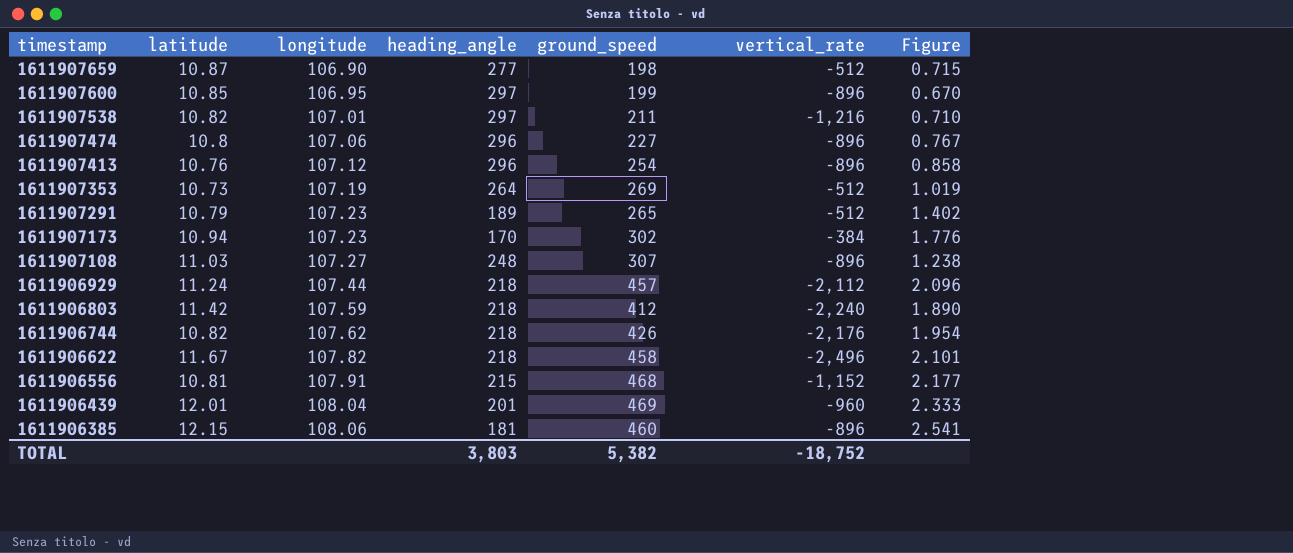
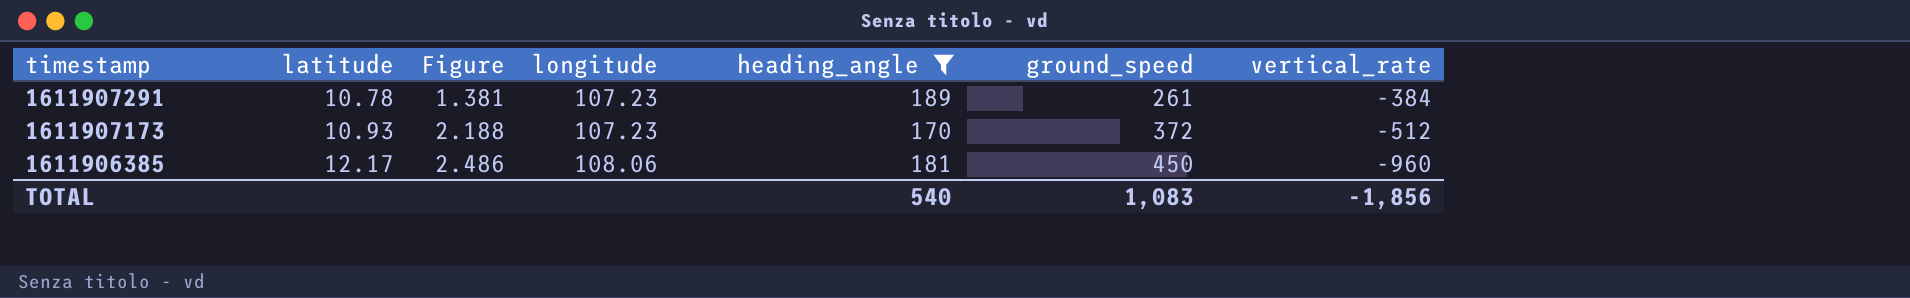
filter: none -> heading_angle <= 189
column Figure | position: 7 -> 3
1611907291 | latitude: 10.79 -> 10.78
1611907291 | Figure: 1.402 -> 1.381
1611907291 | ground_speed: 265 -> 261
1611907291 | vertical_rate: -512 -> -384
1611907173 | latitude: 10.94 -> 10.93
1611907173 | Figure: 1.776 -> 2.188
1611907173 | ground_speed: 302 -> 372
1611907173 | vertical_rate: -384 -> -512
1611906385 | latitude: 12.15 -> 12.17
1611906385 | Figure: 2.541 -> 2.486
1611906385 | ground_speed: 460 -> 450
1611906385 | vertical_rate: -896 -> -960
TOTAL | heading_angle: 3,803 -> 540
TOTAL | ground_speed: 5,382 -> 1,083
TOTAL | vertical_rate: -18,752 -> -1,856

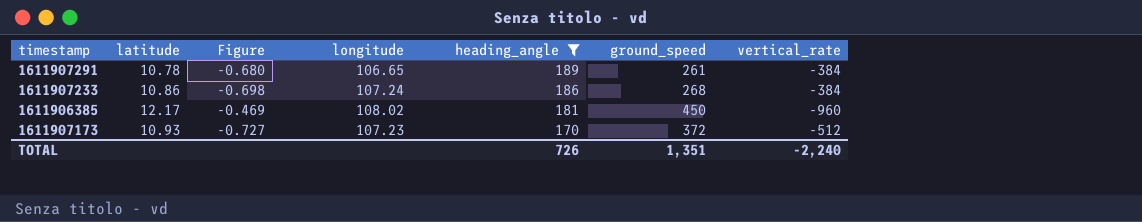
row order: timestamp descending -> heading_angle descending
column Figure | formula: [ground_speed] / [heading_angle] -> [ground_speed] / [vertical_rate]
1611907291 | longitude: 107.23 -> 106.65
row 1611907233: none -> 10.86 | -0.698 | 107.24 | 186 | 268 | -384
1611906385 | longitude: 108.06 -> 108.02
TOTAL | heading_angle: 540 -> 726
TOTAL | ground_speed: 1,083 -> 1,351
TOTAL | vertical_rate: -1,856 -> -2,240

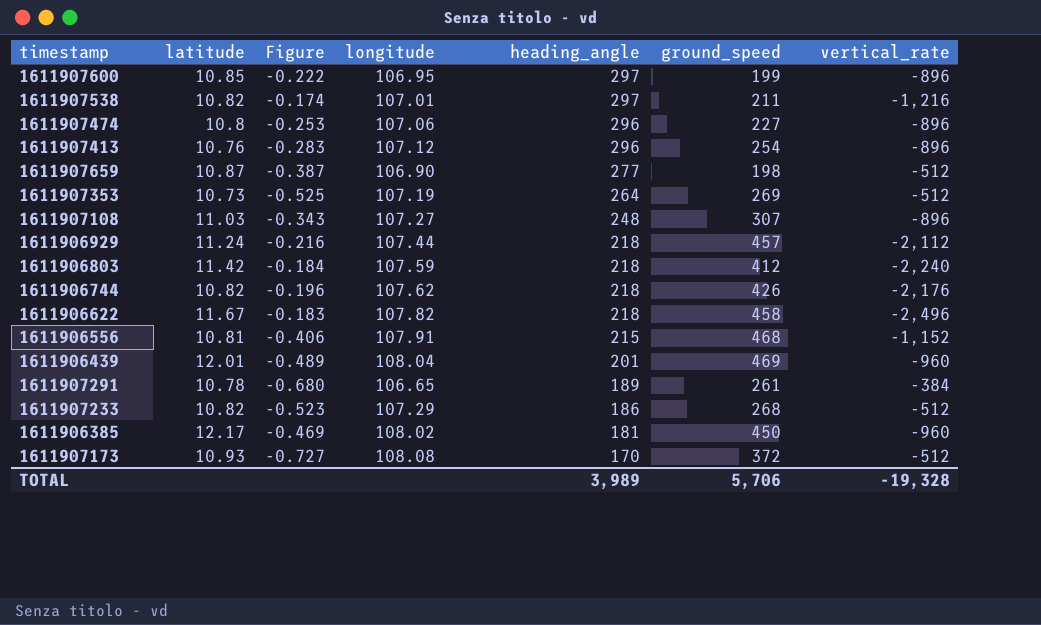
filter: heading_angle <= 189 -> none
1611907233 | latitude: 10.86 -> 10.82
1611907233 | Figure: -0.698 -> -0.523
1611907233 | longitude: 107.24 -> 107.29
1611907233 | vertical_rate: -384 -> -512
1611907173 | longitude: 107.23 -> 108.08
TOTAL | heading_angle: 726 -> 3,989
TOTAL | ground_speed: 1,351 -> 5,706
TOTAL | vertical_rate: -2,240 -> -19,328

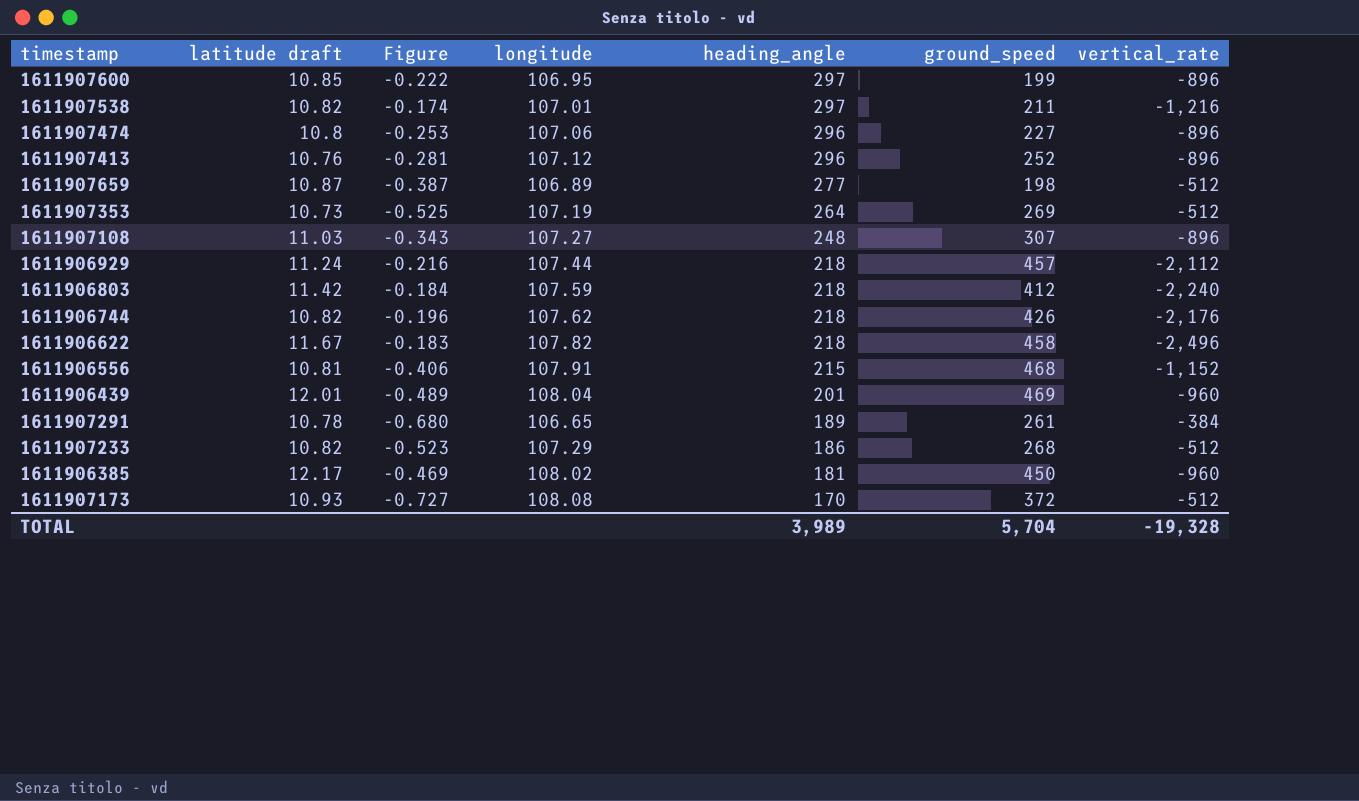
column name: latitude -> latitude draft
1611907413 | Figure: -0.283 -> -0.281
1611907413 | ground_speed: 254 -> 252
1611907659 | longitude: 106.90 -> 106.89
TOTAL | ground_speed: 5,706 -> 5,704

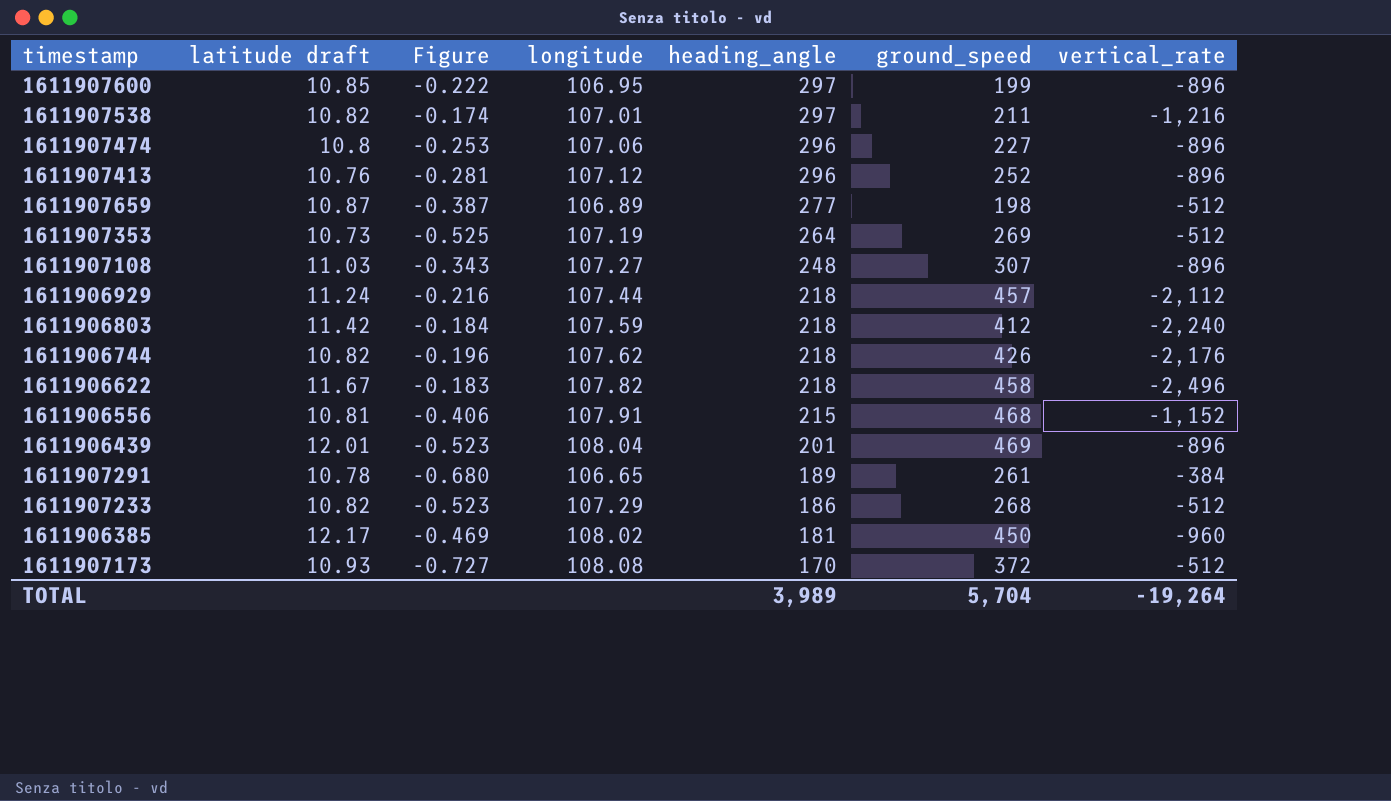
1611906439 | Figure: -0.489 -> -0.523
1611906439 | vertical_rate: -960 -> -896
TOTAL | vertical_rate: -19,328 -> -19,264

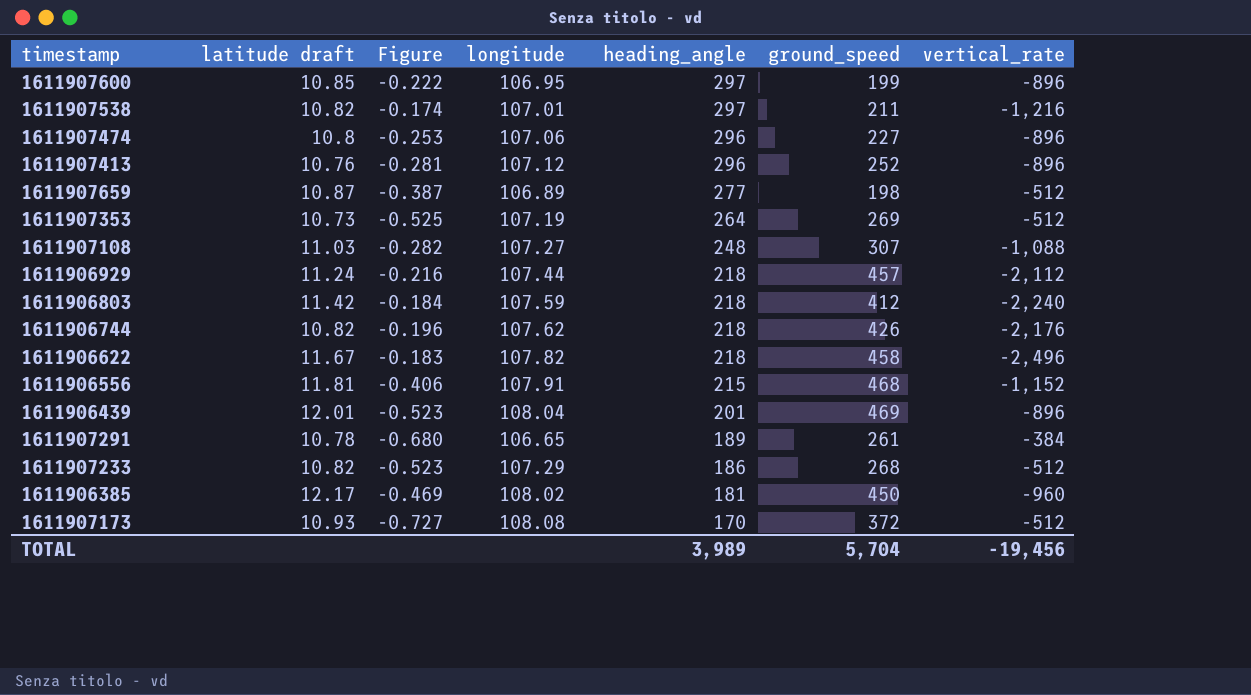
1611907108 | Figure: -0.343 -> -0.282
1611907108 | vertical_rate: -896 -> -1,088
1611906556 | latitude draft: 10.81 -> 11.81
TOTAL | vertical_rate: -19,264 -> -19,456

